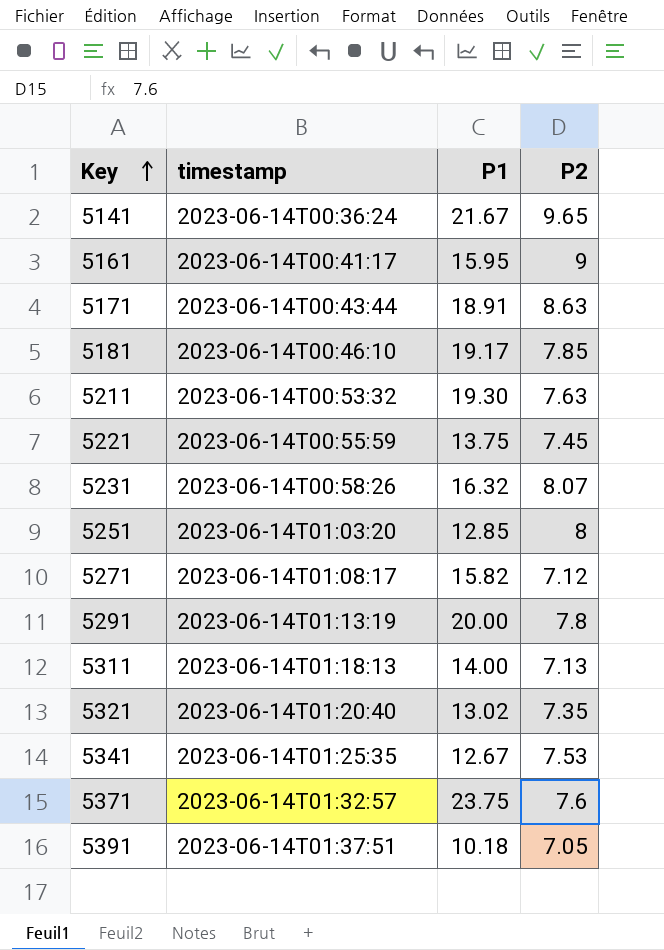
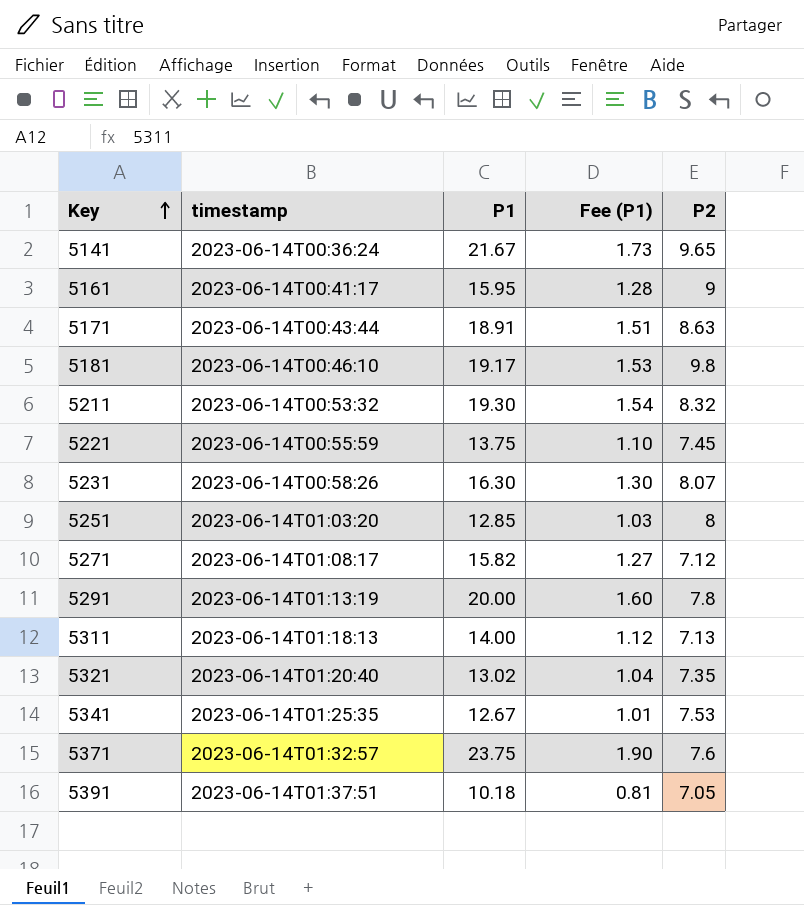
column Fee (P1) | formula: none -> [P1] * 0.08
5181 | P2: 7.85 -> 9.8
5211 | P2: 7.63 -> 8.32
5231 | P1: 16.32 -> 16.30

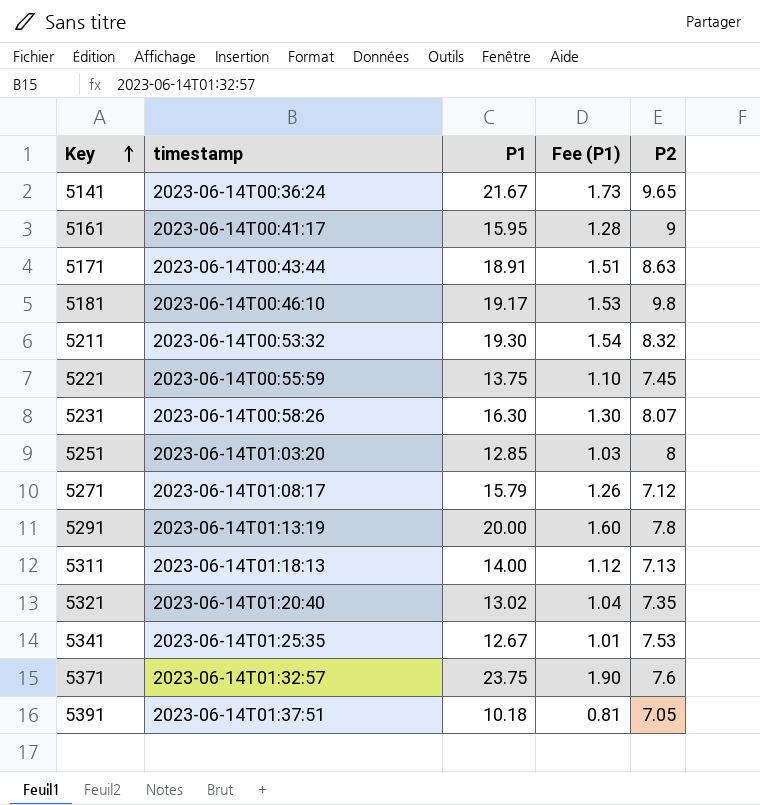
5271 | P1: 15.82 -> 15.79
5271 | Fee (P1): 1.27 -> 1.26

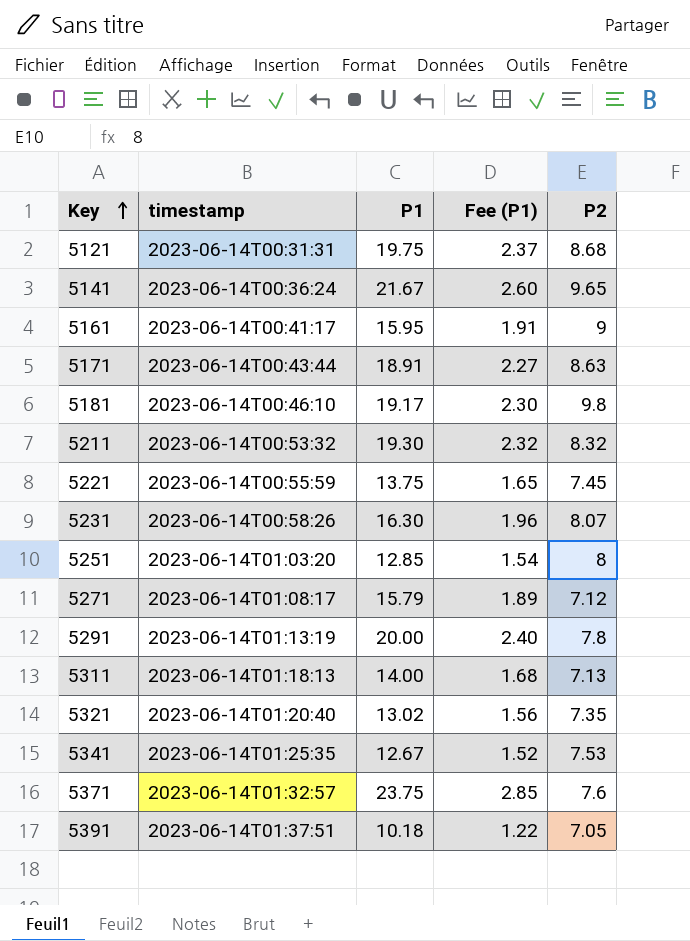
column Fee (P1) | formula: [P1] * 0.08 -> [P1] * 0.12
row 5121: none -> 2023-06-14T00:31:31 | 19.75 | 2.37 | 8.68

